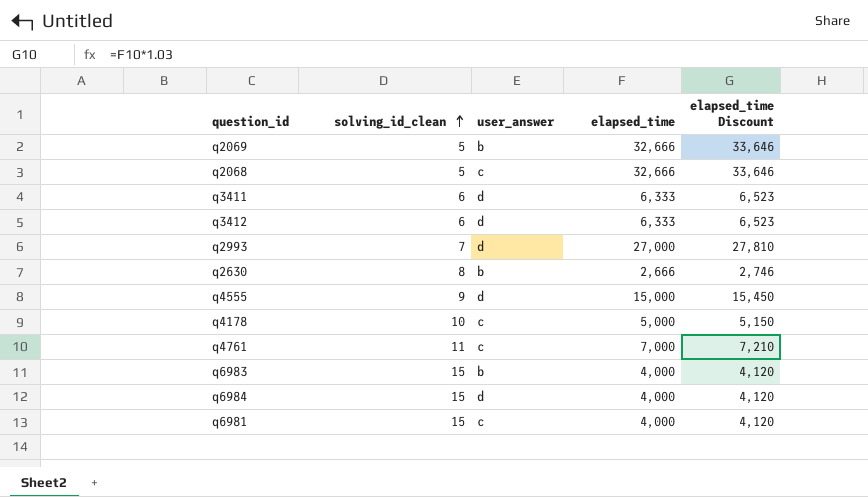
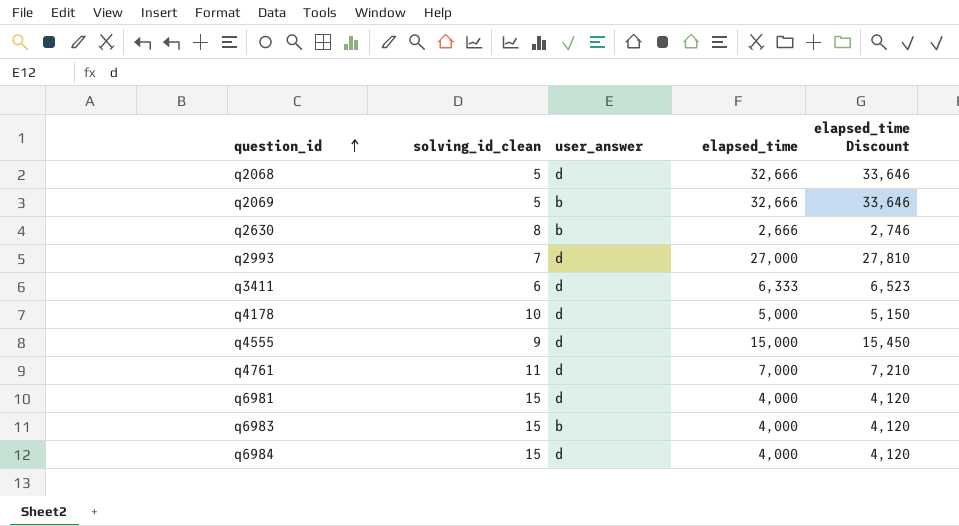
row order: solving_id_clean ascending -> question_id ascending
row q3412: 6 | d | 6,333 | 6,523 -> none
q2068 | user_answer: c -> d
q4178 | user_answer: c -> d
q4761 | user_answer: c -> d
q6981 | user_answer: c -> d

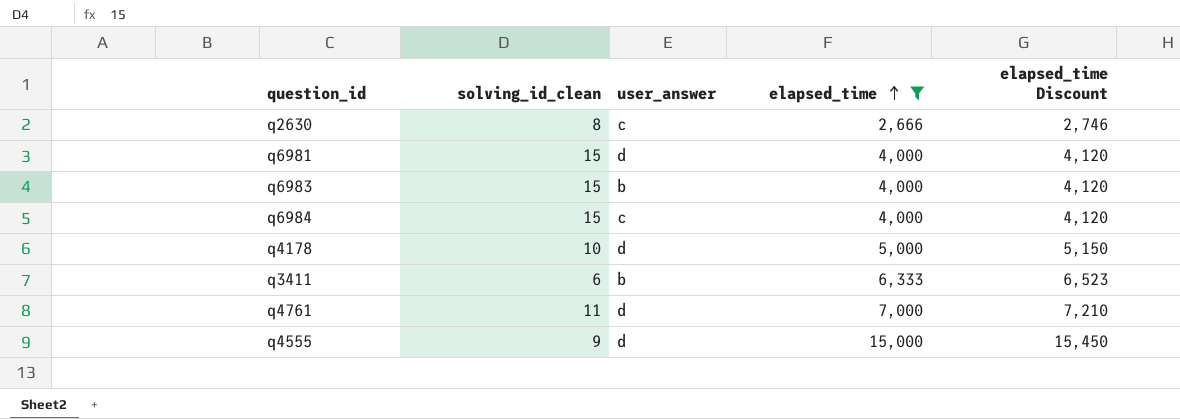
filter: none -> elapsed_time <= 15,000
row order: question_id ascending -> elapsed_time ascending
q2630 | user_answer: b -> c
q6984 | user_answer: d -> c
q3411 | user_answer: d -> b

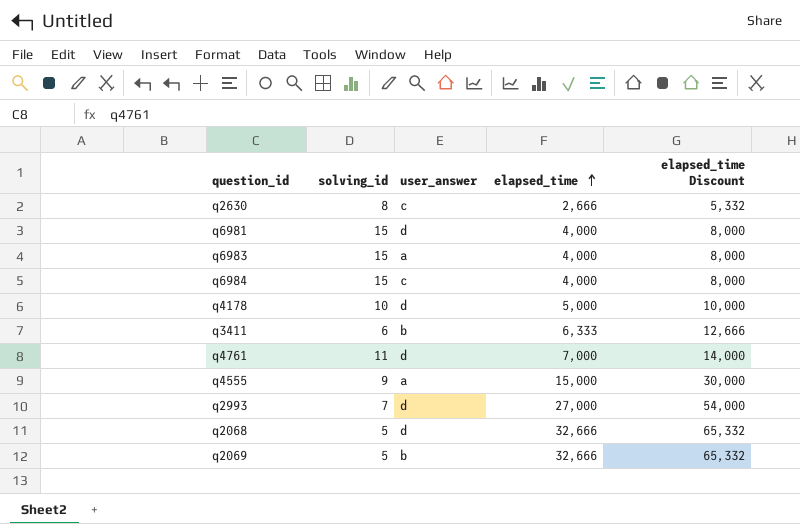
filter: elapsed_time <= 15,000 -> none
column name: solving_id_clean -> solving_id
column elapsed_time Discount | formula: [elapsed_time] * 1.03 -> [elapsed_time] * 2
q6983 | user_answer: b -> a
q4555 | user_answer: d -> a

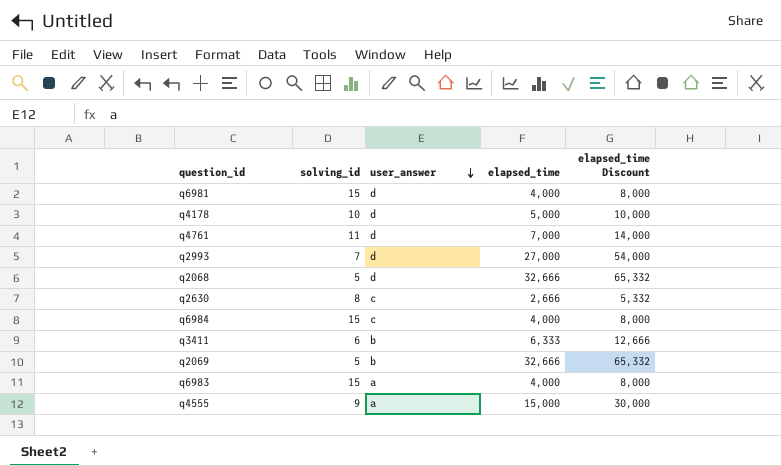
row order: elapsed_time ascending -> user_answer descending

